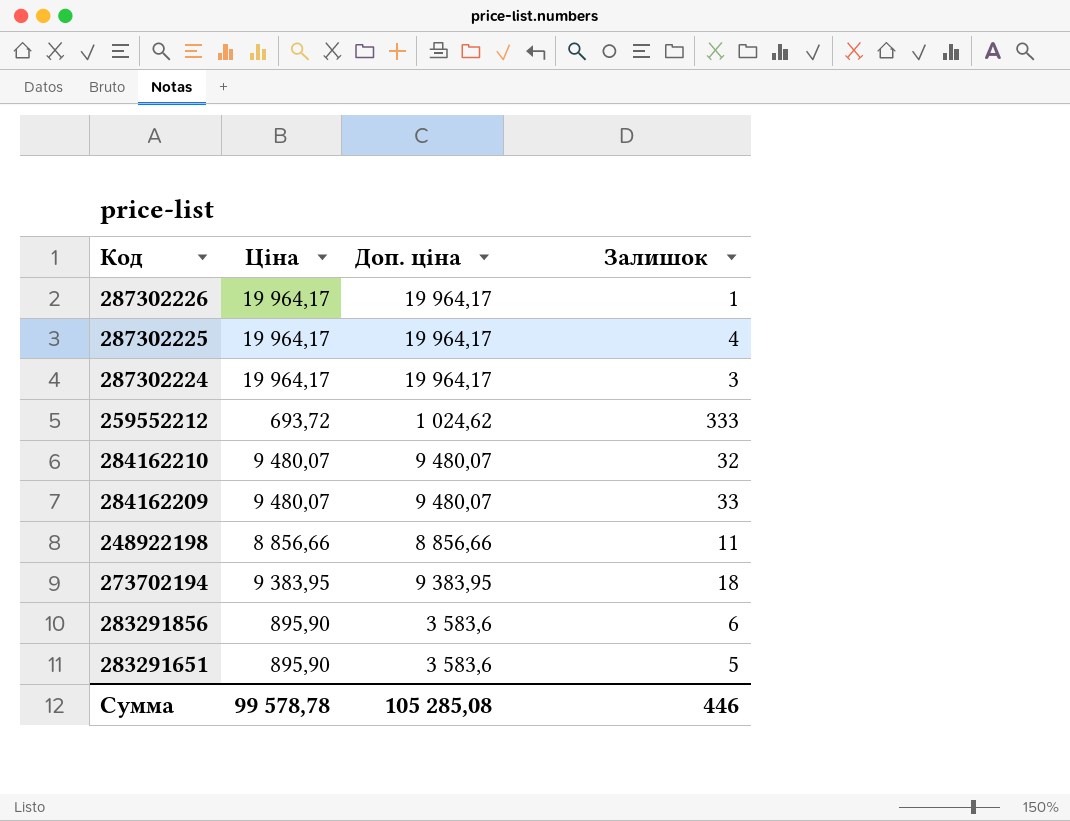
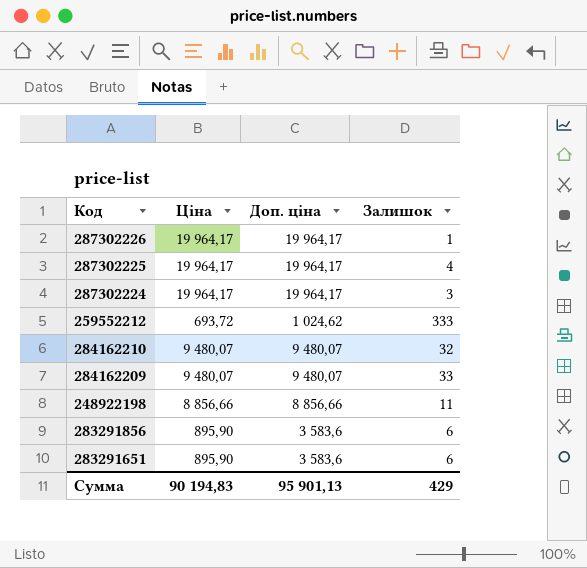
row 273702194: 9 383,95 | 9 383,95 | 18 -> none
283291651 | Залишок: 5 -> 6
Сумма | Ціна: 99 578,78 -> 90 194,83
Сумма | Доп. ціна: 105 285,08 -> 95 901,13
Сумма | Залишок: 446 -> 429

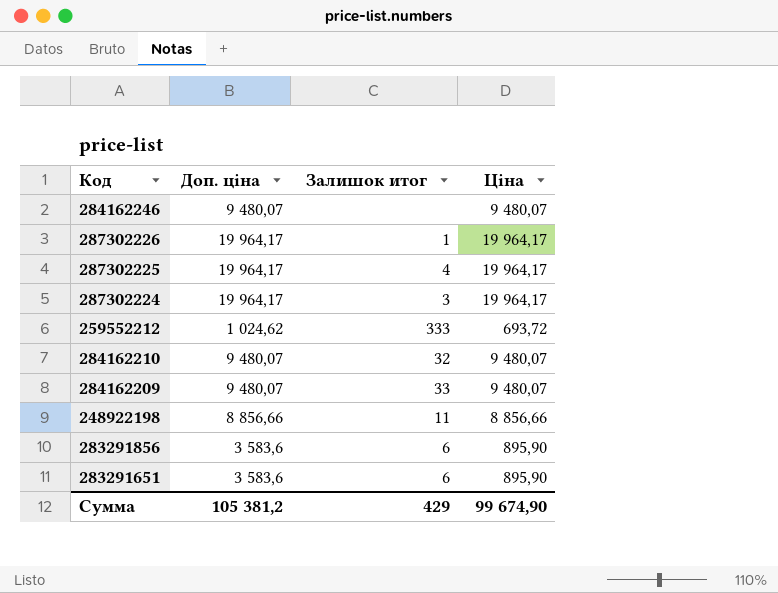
column name: Залишок -> Залишок итог
column Ціна | position: 2 -> 4
row 284162246: none -> 9 480,07 | none | 9 480,07
Сумма | Доп. ціна: 95 901,13 -> 105 381,2
Сумма | Ціна: 90 194,83 -> 99 674,90

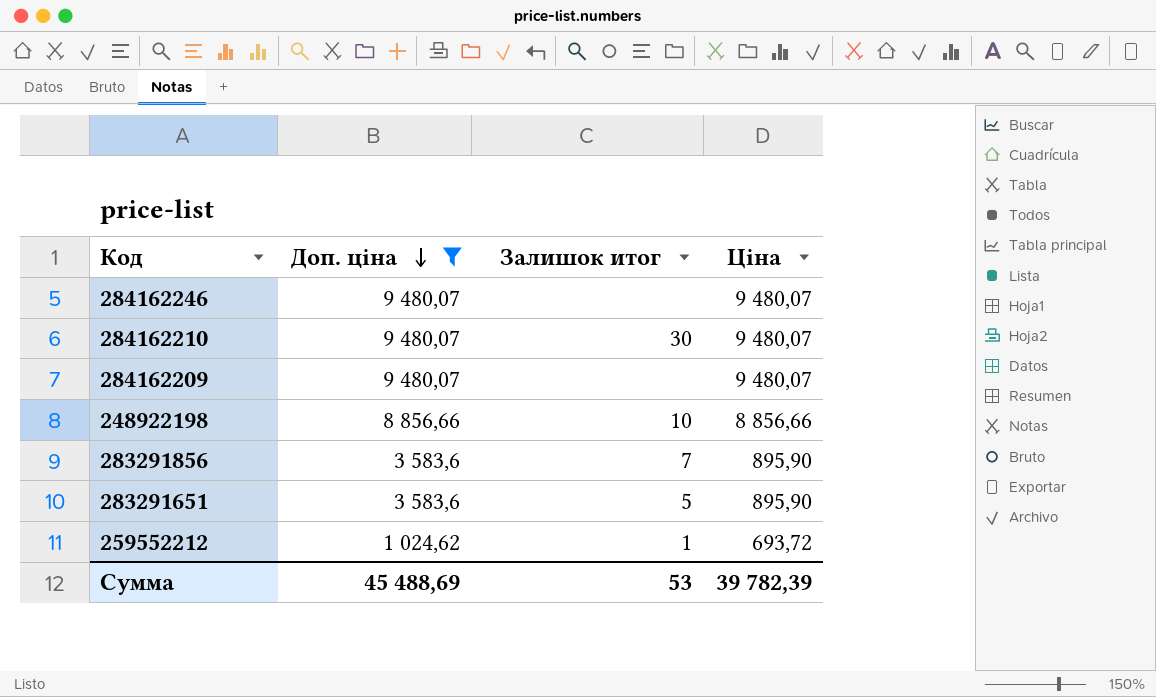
filter: none -> Доп. ціна != 19 964,17
row order: none -> Доп. ціна descending
284162210 | Залишок итог: 32 -> 30
284162209 | Залишок итог: 33 -> none
248922198 | Залишок итог: 11 -> 10
283291856 | Залишок итог: 6 -> 7
283291651 | Залишок итог: 6 -> 5
259552212 | Залишок итог: 333 -> 1
Сумма | Доп. ціна: 105 381,2 -> 45 488,69
Сумма | Залишок итог: 429 -> 53
Сумма | Ціна: 99 674,90 -> 39 782,39

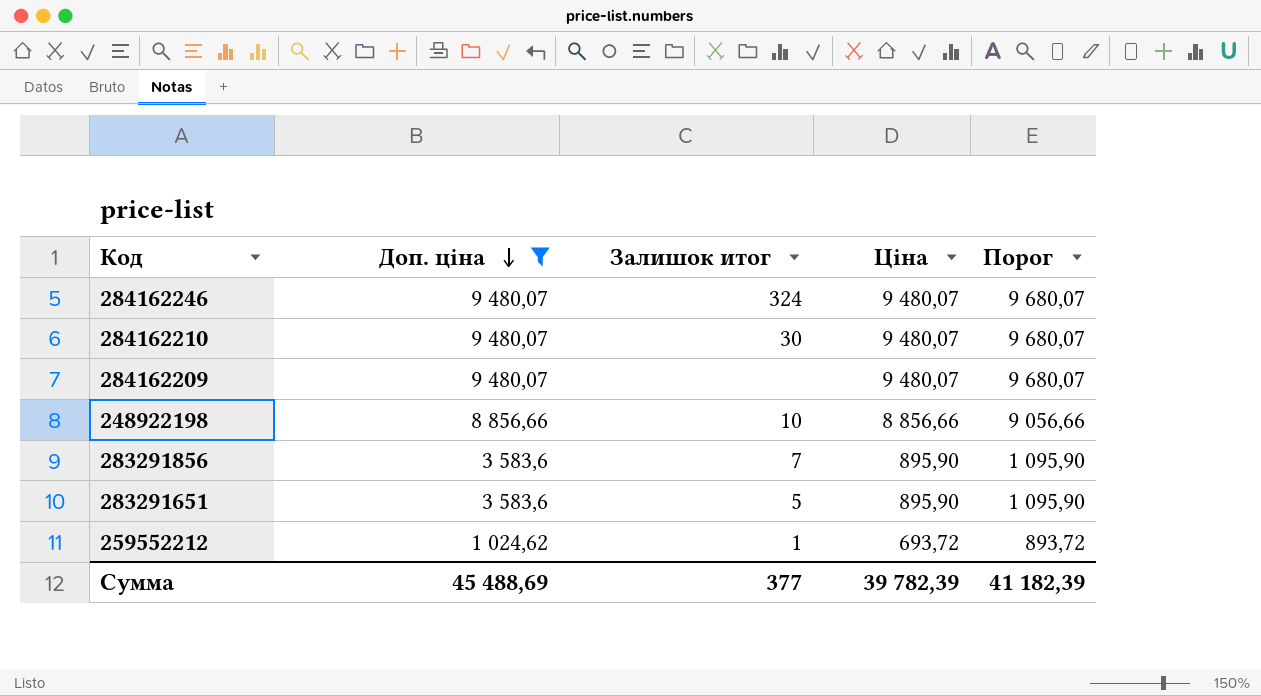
column Порог | formula: none -> [Ціна] + 200
284162246 | Залишок итог: none -> 324
Сумма | Залишок итог: 53 -> 377

